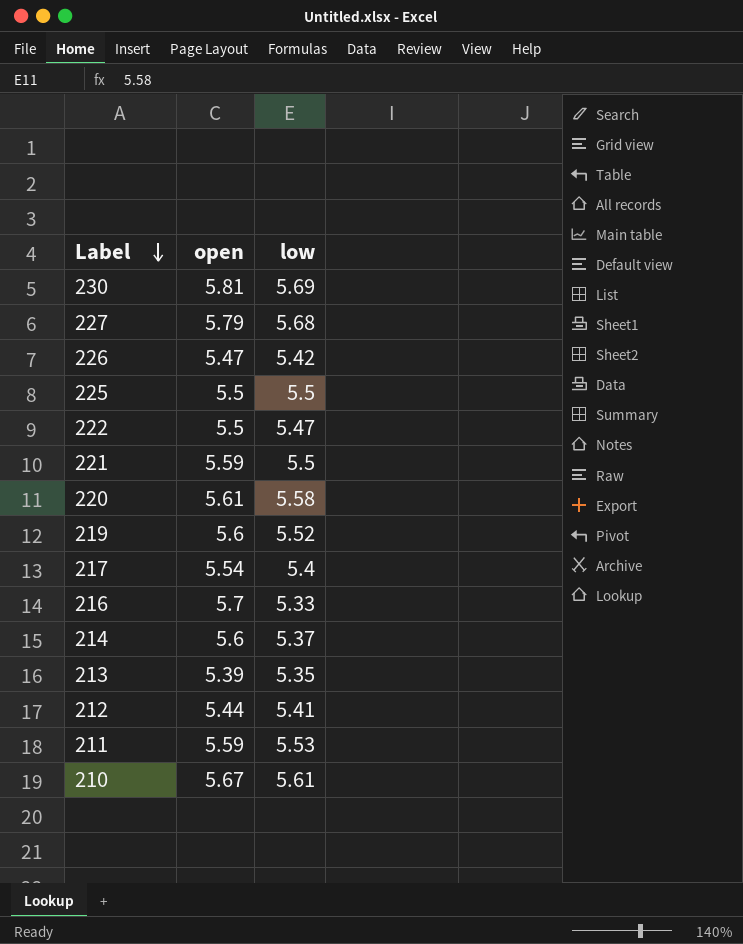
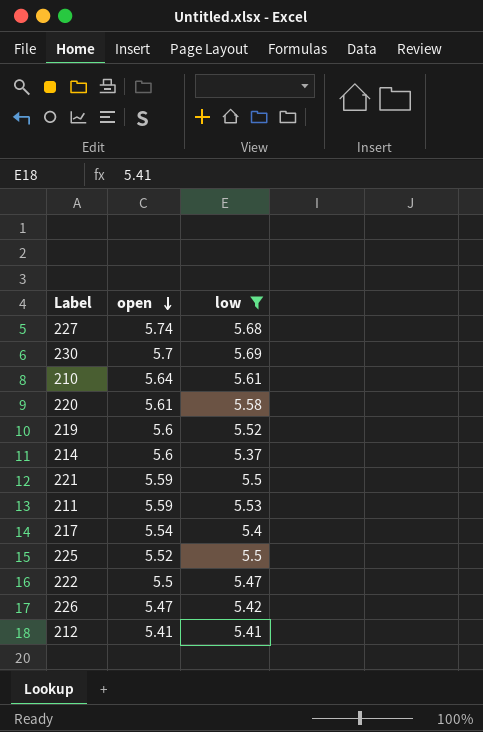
filter: none -> low >= 5.37
row order: Label descending -> open descending
227 | open: 5.79 -> 5.74
230 | open: 5.81 -> 5.7
210 | open: 5.67 -> 5.64
225 | open: 5.5 -> 5.52
212 | open: 5.44 -> 5.41

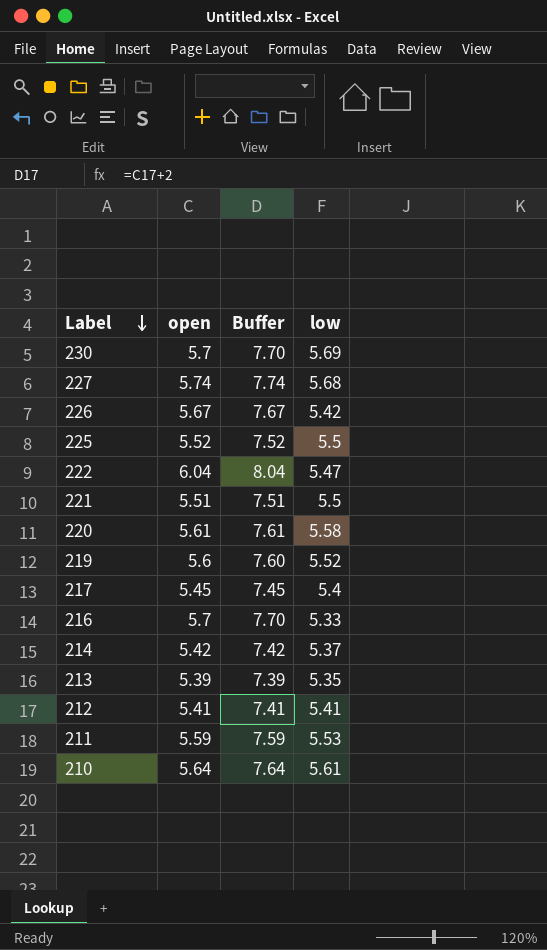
filter: low >= 5.37 -> none
row order: open descending -> Label descending
column Buffer | formula: none -> [open] + 2
226 | open: 5.47 -> 5.67
222 | open: 5.5 -> 6.04
221 | open: 5.59 -> 5.51
217 | open: 5.54 -> 5.45
214 | open: 5.6 -> 5.42

